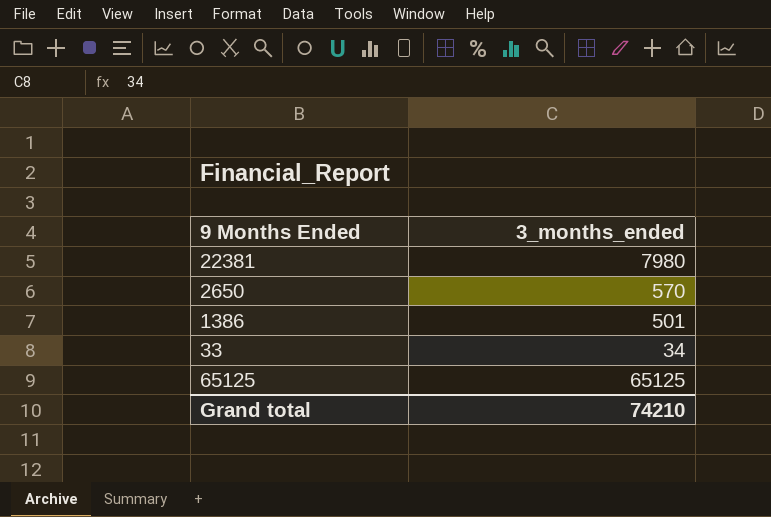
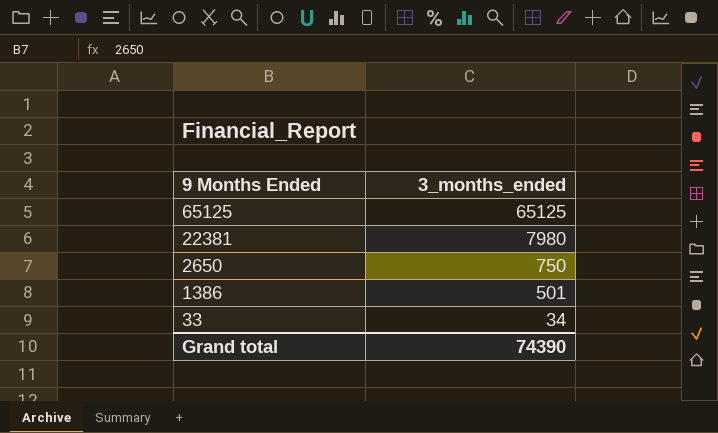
row order: none -> 9 Months Ended descending
2650 | 3_months_ended: 570 -> 750
Grand total | 3_months_ended: 74210 -> 74390

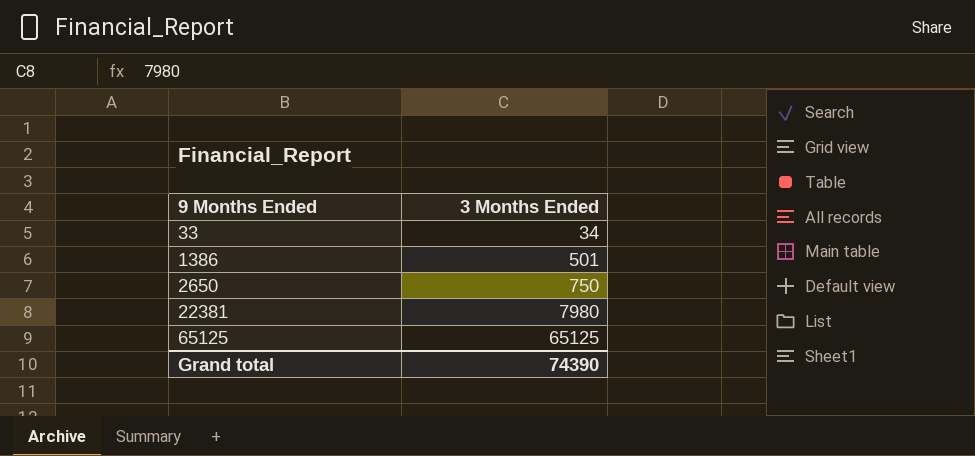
row order: 9 Months Ended descending -> 9 Months Ended ascending
column name: 3_months_ended -> 3 Months Ended

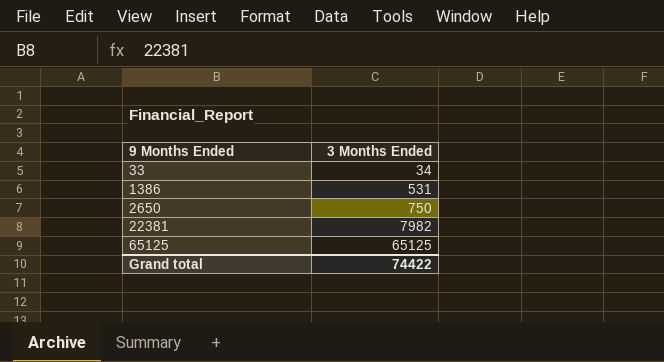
1386 | 3 Months Ended: 501 -> 531
22381 | 3 Months Ended: 7980 -> 7982
Grand total | 3 Months Ended: 74390 -> 74422

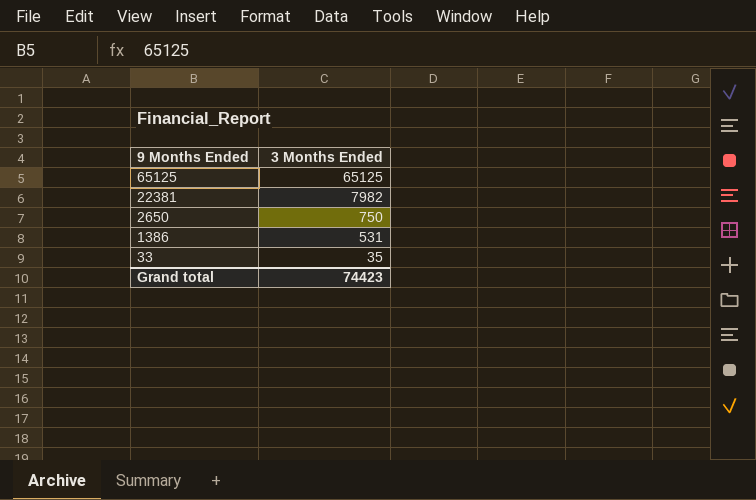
row order: 9 Months Ended ascending -> 9 Months Ended descending
33 | 3 Months Ended: 34 -> 35
Grand total | 3 Months Ended: 74422 -> 74423

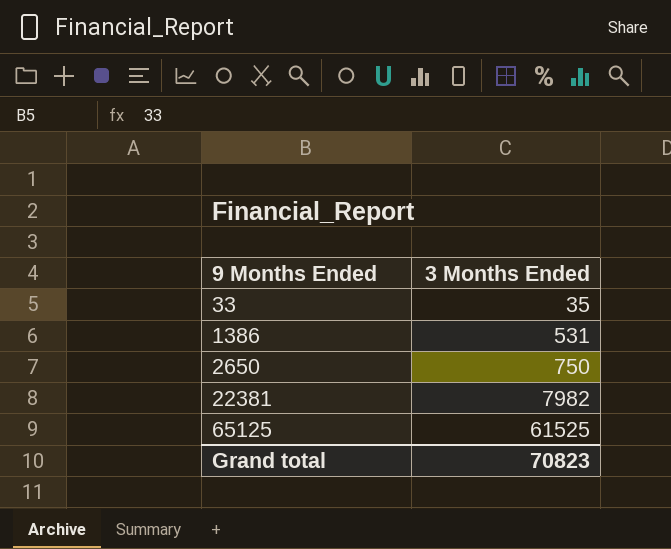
row order: 9 Months Ended descending -> 9 Months Ended ascending
65125 | 3 Months Ended: 65125 -> 61525
Grand total | 3 Months Ended: 74423 -> 70823

